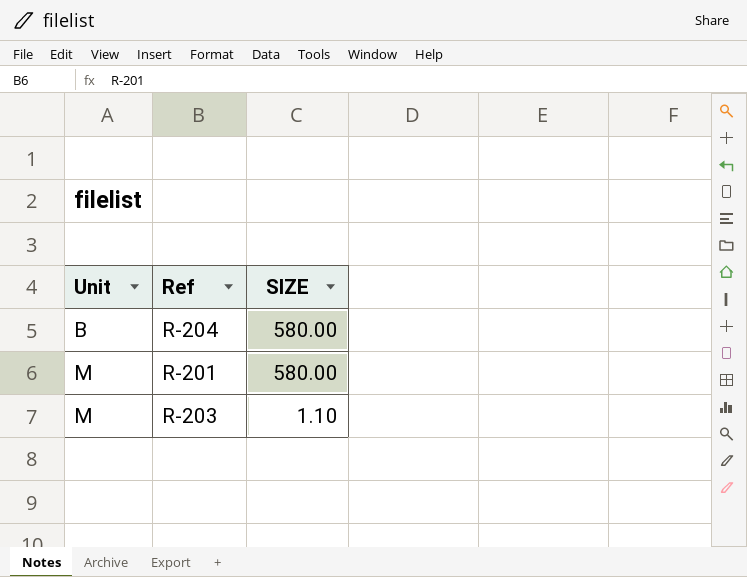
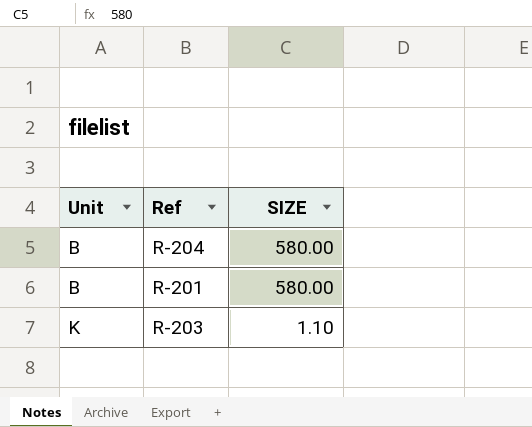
R-201 | Unit: M -> B
R-203 | Unit: M -> K

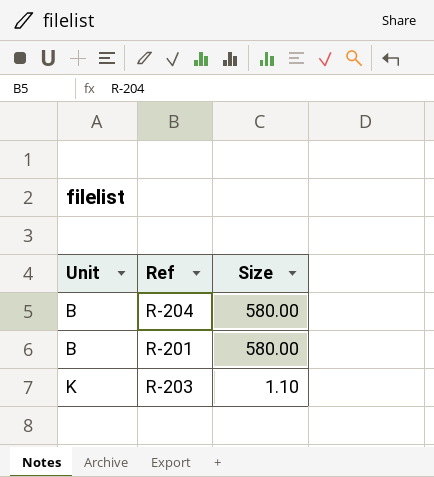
column name: SIZE -> Size

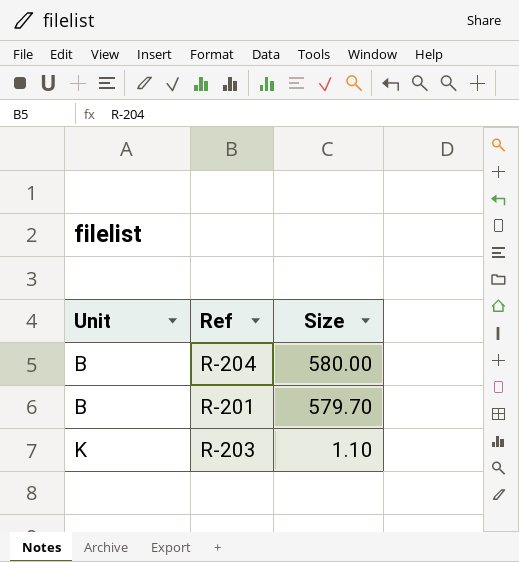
R-201 | Size: 580.00 -> 579.70

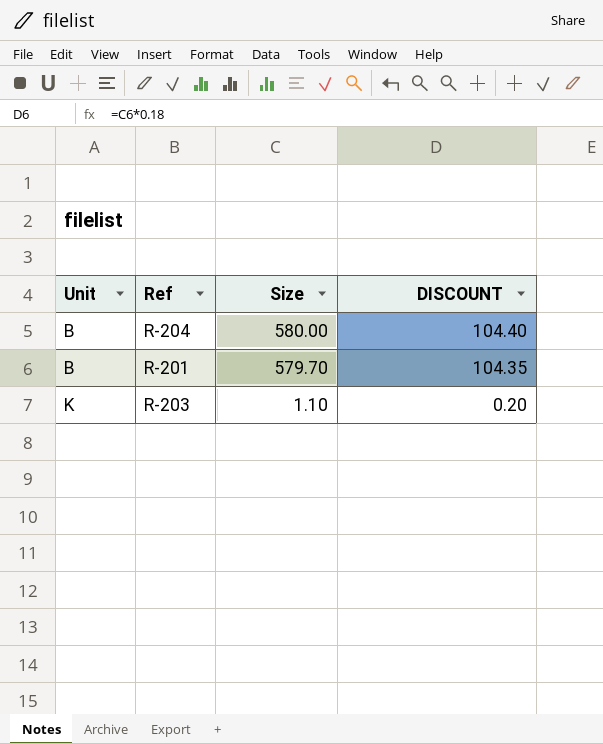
column DISCOUNT | formula: none -> [Size] * 0.18

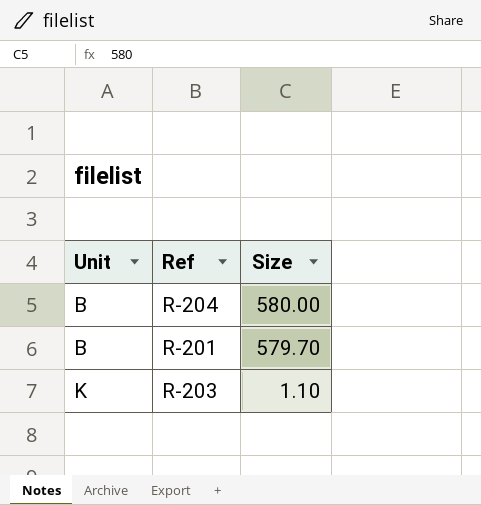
column DISCOUNT | formula: [Size] * 0.18 -> none

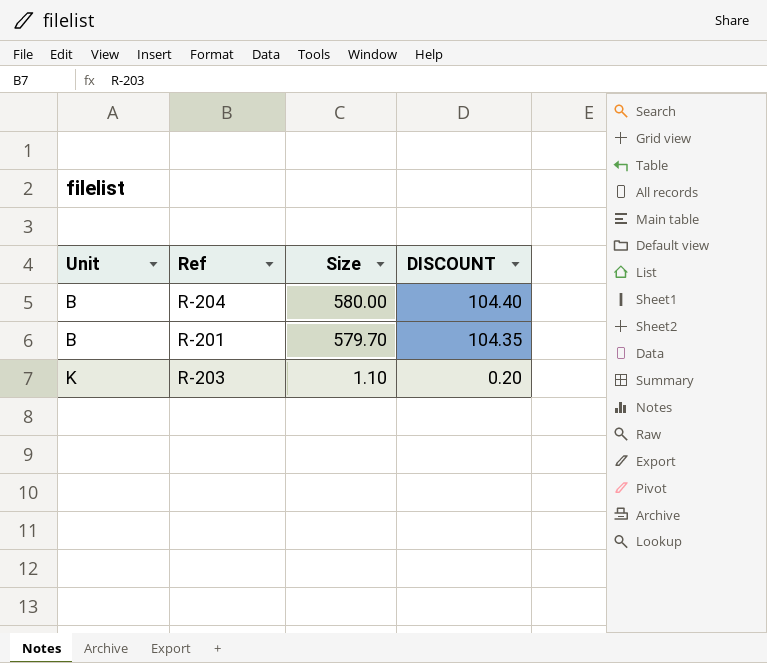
column DISCOUNT | formula: none -> [Size] * 0.18

